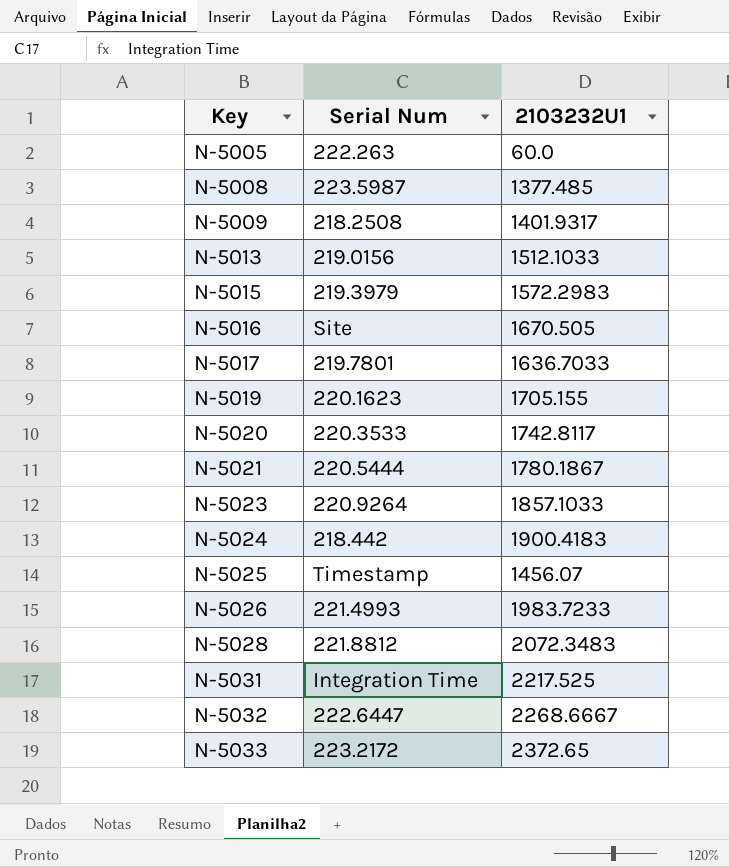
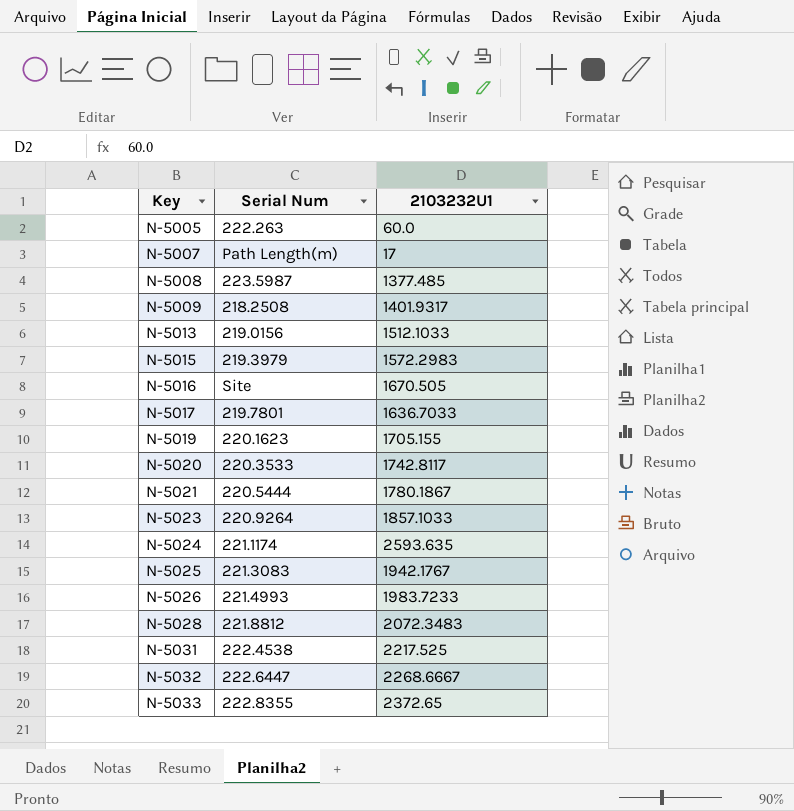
row N-5007: none -> Path Length(m) | 17
N-5024 | Serial Num: 218.442 -> 221.1174
N-5024 | 2103232U1: 1900.4183 -> 2593.635
N-5025 | Serial Num: Timestamp -> 221.3083
N-5025 | 2103232U1: 1456.07 -> 1942.1767
N-5031 | Serial Num: Integration Time -> 222.4538
N-5033 | Serial Num: 223.2172 -> 222.8355

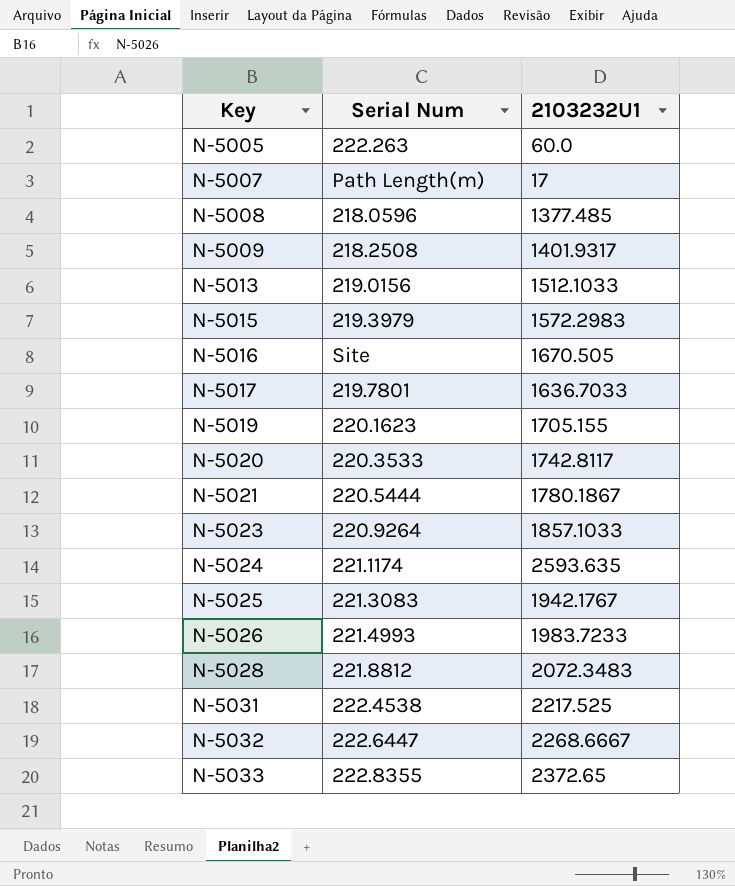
N-5008 | Serial Num: 223.5987 -> 218.0596

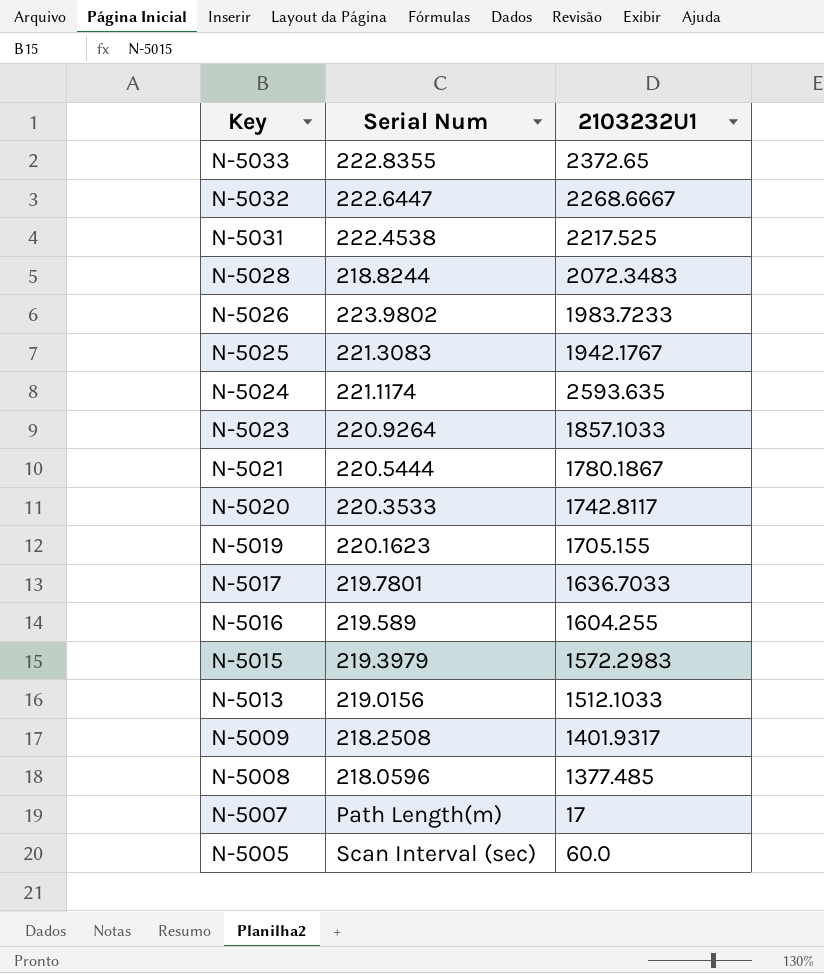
row order: Key ascending -> Key descending
N-5028 | Serial Num: 221.8812 -> 218.8244
N-5026 | Serial Num: 221.4993 -> 223.9802
N-5016 | Serial Num: Site -> 219.589
N-5016 | 2103232U1: 1670.505 -> 1604.255
N-5005 | Serial Num: 222.263 -> Scan Interval (sec)

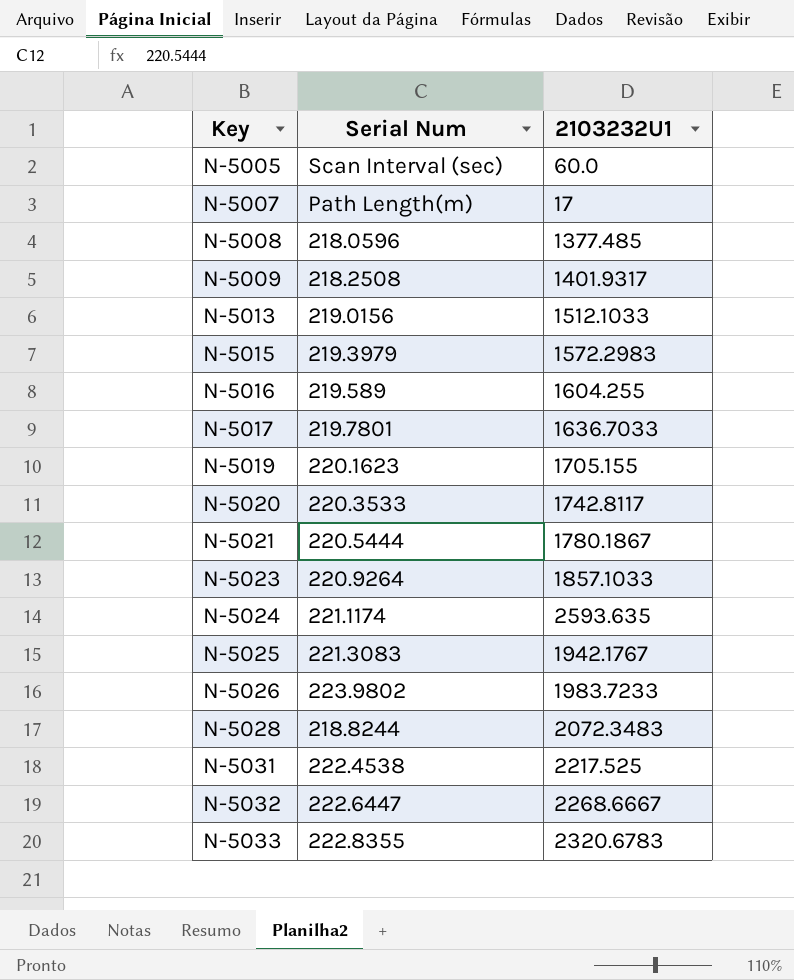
row order: Key descending -> Key ascending
N-5033 | 2103232U1: 2372.65 -> 2320.6783

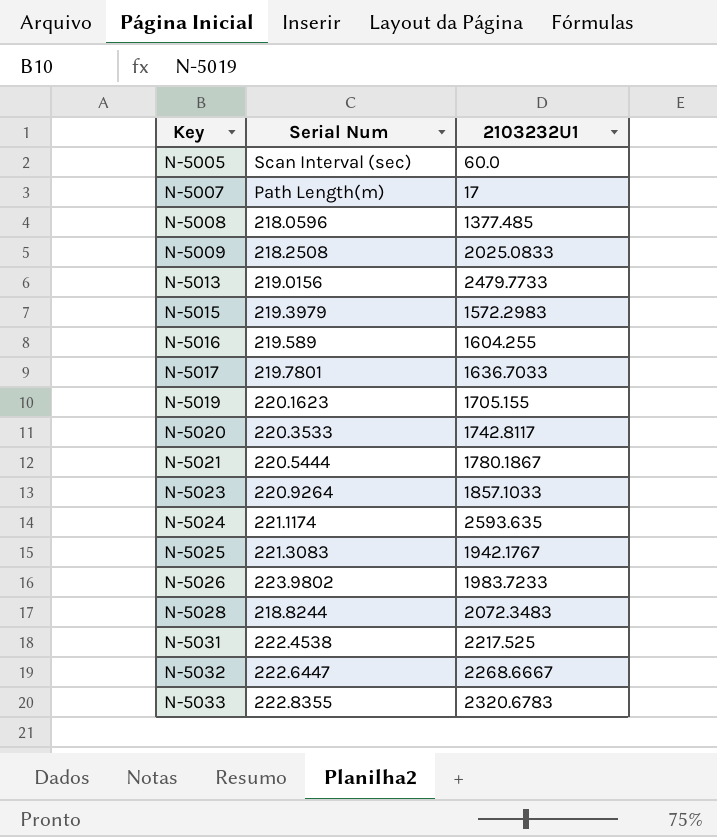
N-5009 | 2103232U1: 1401.9317 -> 2025.0833
N-5013 | 2103232U1: 1512.1033 -> 2479.7733

